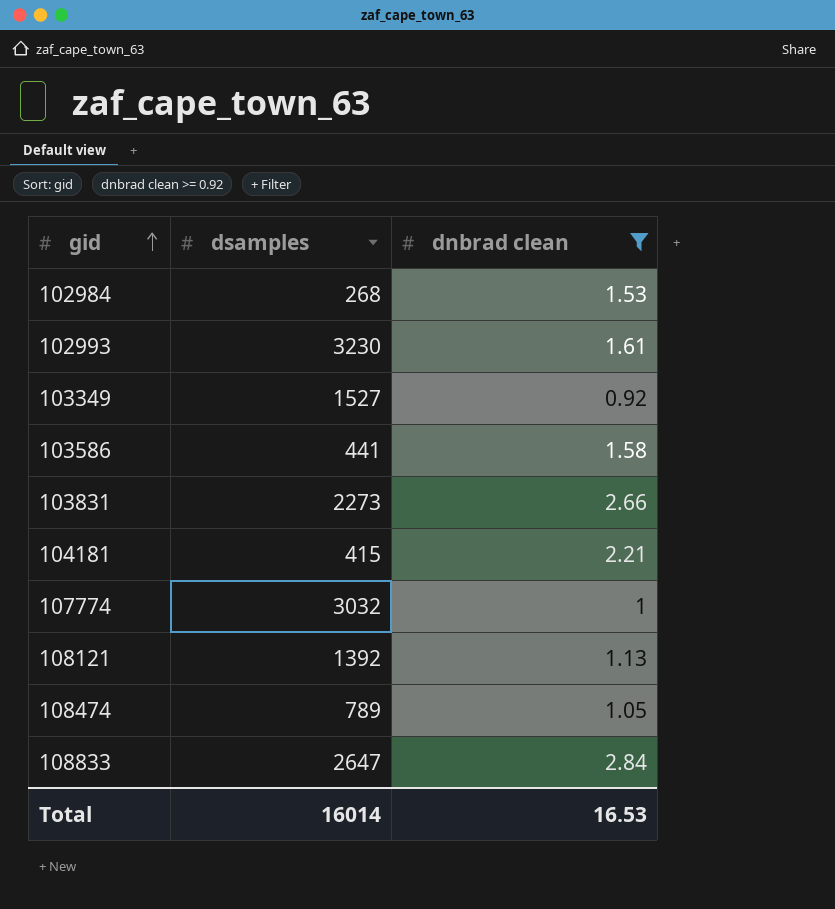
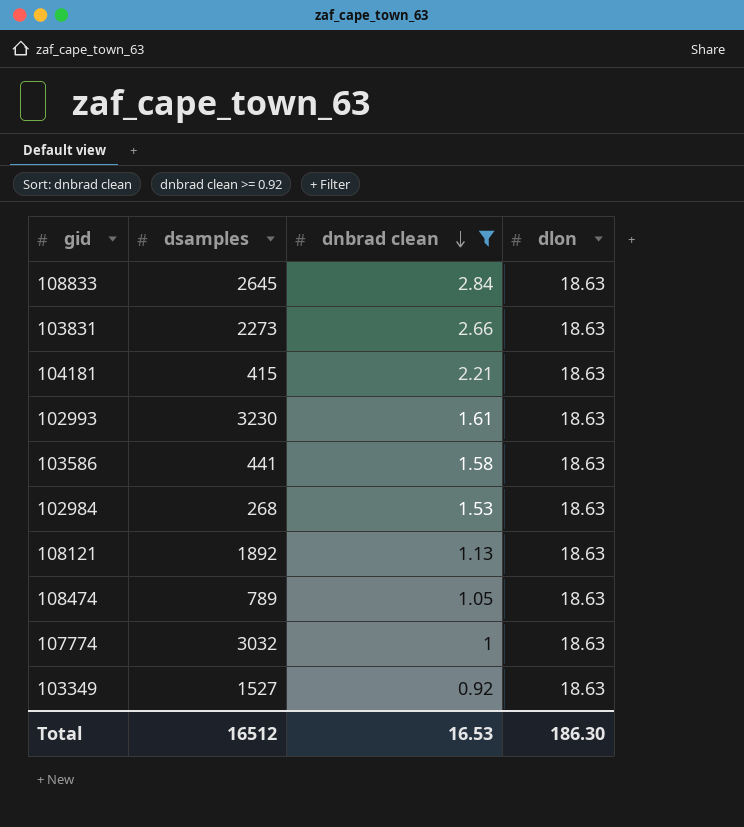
row order: gid ascending -> dnbrad clean descending
column dlon | position: none -> 4
108833 | dsamples: 2647 -> 2645
108121 | dsamples: 1392 -> 1892
Total | dsamples: 16014 -> 16512

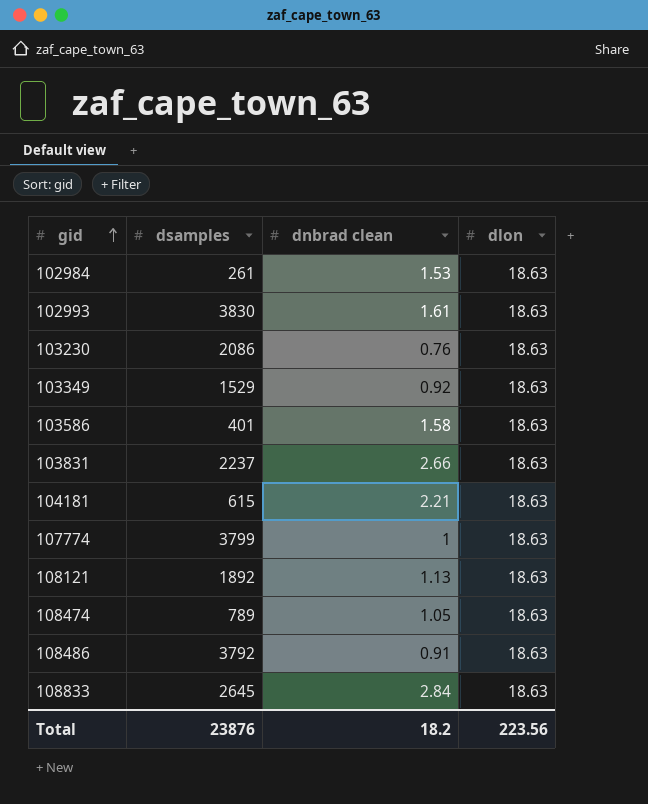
filter: dnbrad clean >= 0.92 -> none
row order: dnbrad clean descending -> gid ascending
102984 | dsamples: 268 -> 261
102993 | dsamples: 3230 -> 3830
103349 | dsamples: 1527 -> 1529
103586 | dsamples: 441 -> 401
103831 | dsamples: 2273 -> 2237
104181 | dsamples: 415 -> 615
107774 | dsamples: 3032 -> 3799
Total | dsamples: 16512 -> 23876
Total | dnbrad clean: 16.53 -> 18.2
Total | dlon: 186.30 -> 223.56

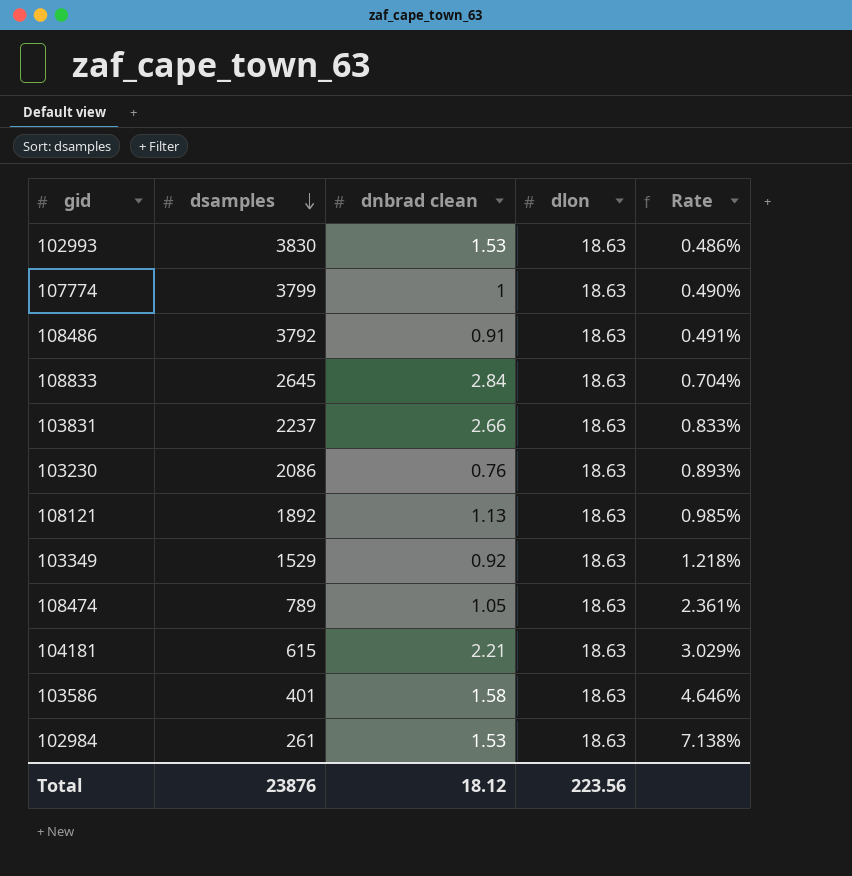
row order: gid ascending -> dsamples descending
column Rate | formula: none -> [dlon] / [dsamples]
102993 | dnbrad clean: 1.61 -> 1.53
Total | dnbrad clean: 18.2 -> 18.12

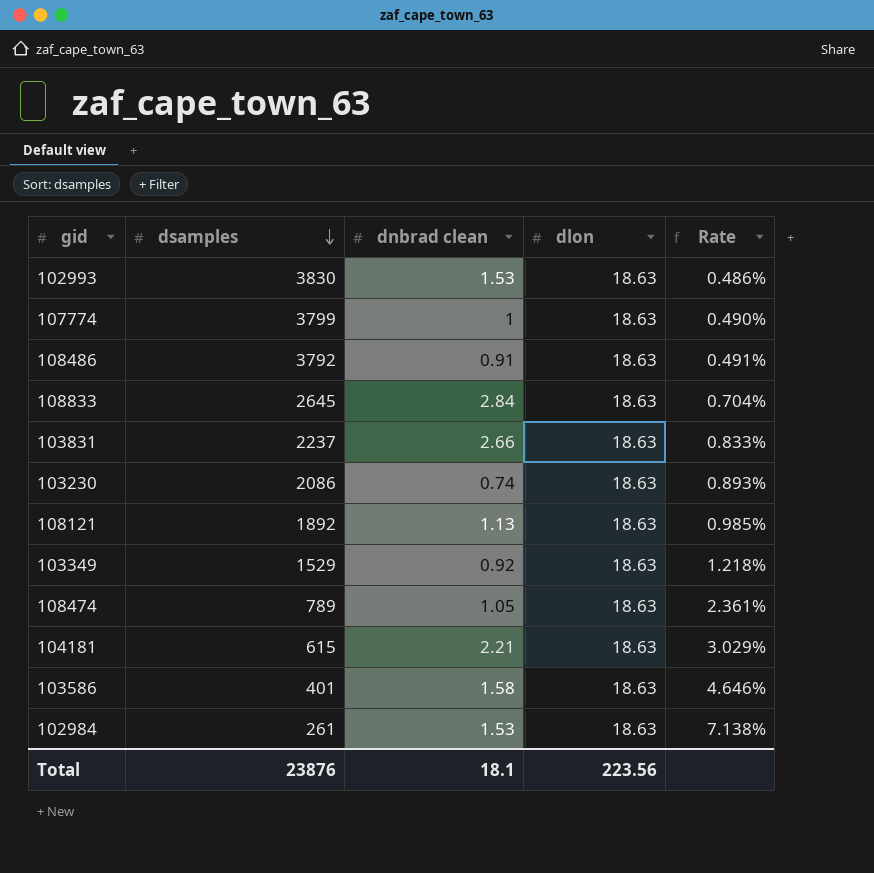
103230 | dnbrad clean: 0.76 -> 0.74
Total | dnbrad clean: 18.12 -> 18.1

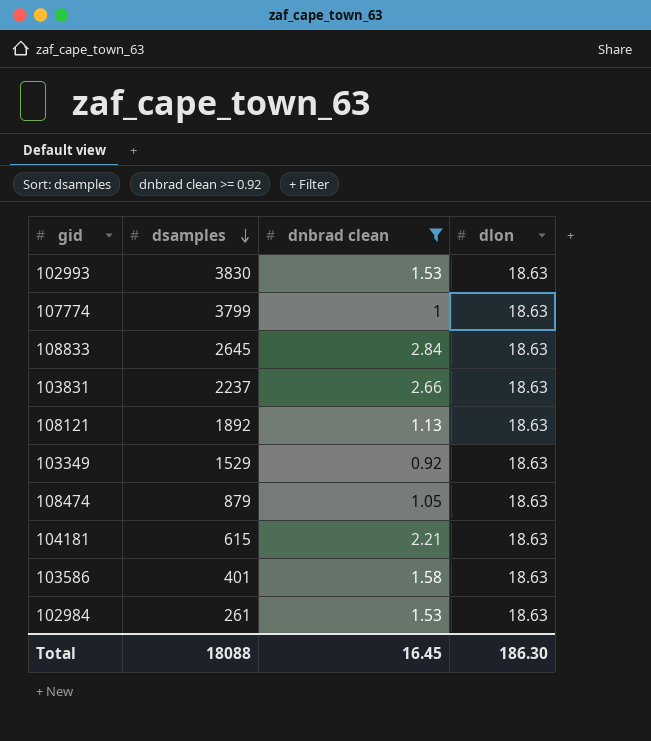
filter: none -> dnbrad clean >= 0.92
column Rate | formula: [dlon] / [dsamples] -> none
108474 | dsamples: 789 -> 879
Total | dsamples: 23876 -> 18088
Total | dnbrad clean: 18.1 -> 16.45
Total | dlon: 223.56 -> 186.30

